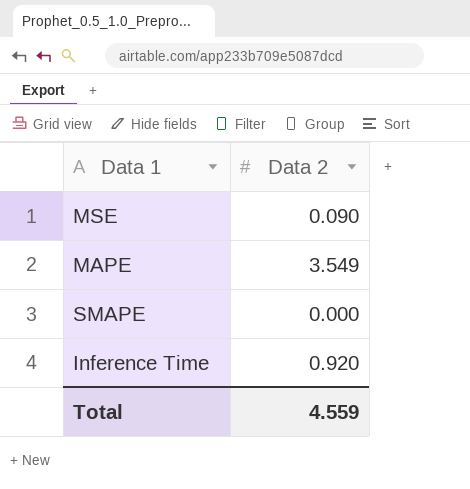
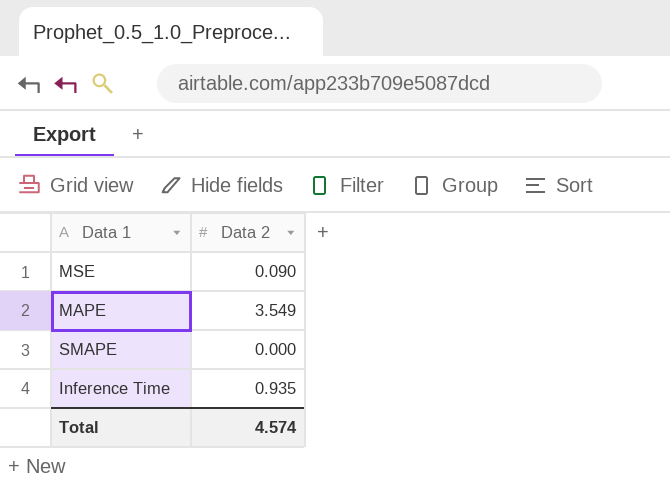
Inference Time | Data 2: 0.920 -> 0.935
Total | Data 2: 4.559 -> 4.574

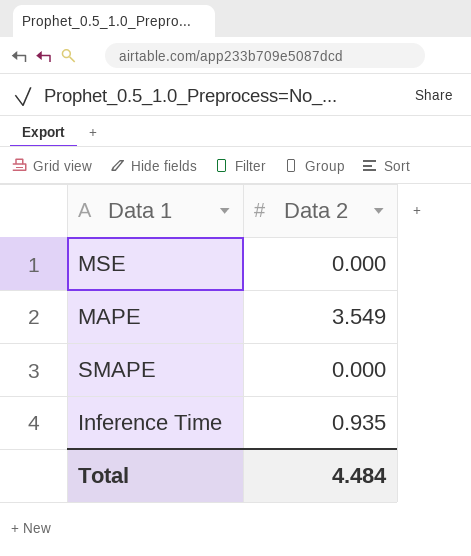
MSE | Data 2: 0.090 -> 0.000
Total | Data 2: 4.574 -> 4.484

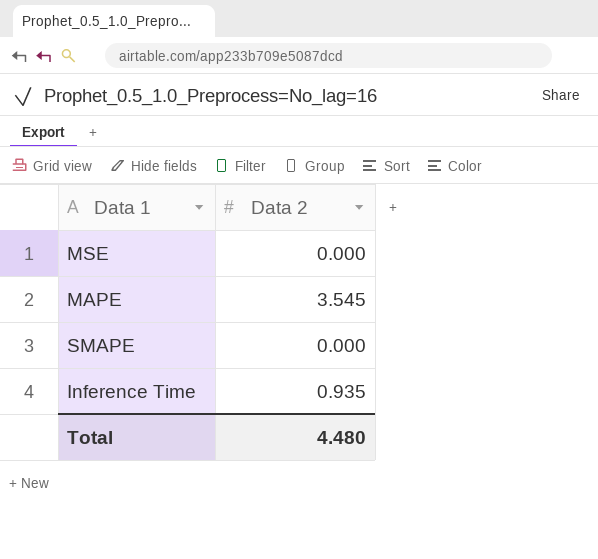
MAPE | Data 2: 3.549 -> 3.545
Total | Data 2: 4.484 -> 4.480

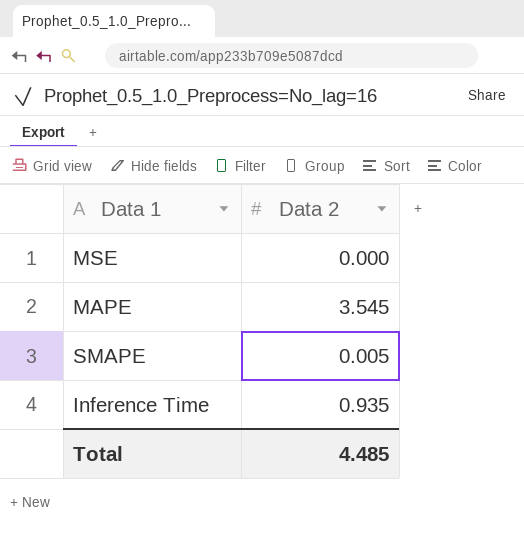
SMAPE | Data 2: 0.000 -> 0.005
Total | Data 2: 4.480 -> 4.485

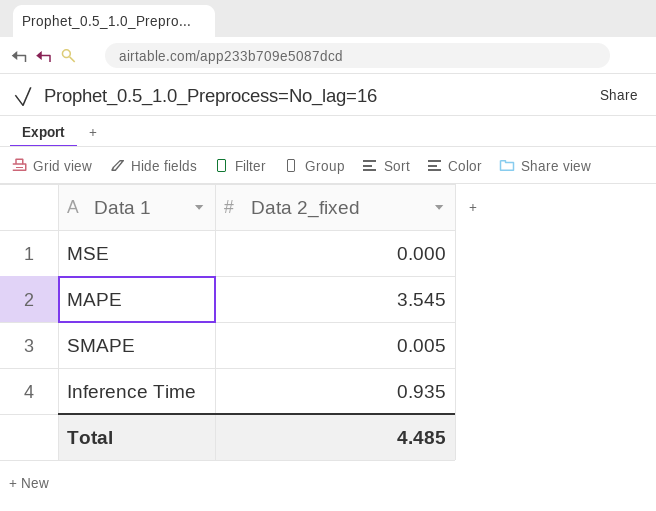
column name: Data 2 -> Data 2_fixed

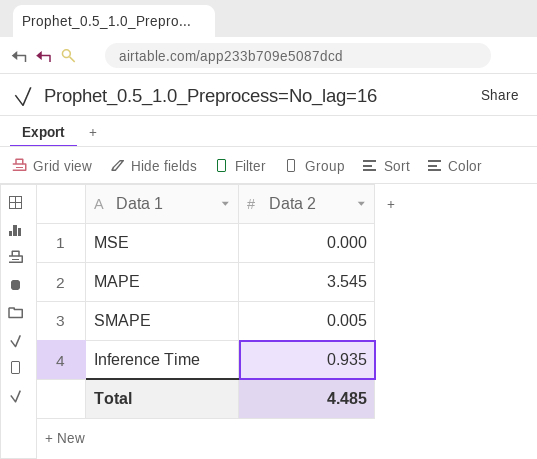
column name: Data 2_fixed -> Data 2

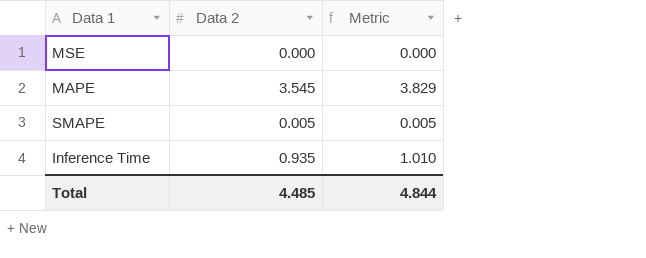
column Metric | formula: none -> [Data 2] * 1.08

